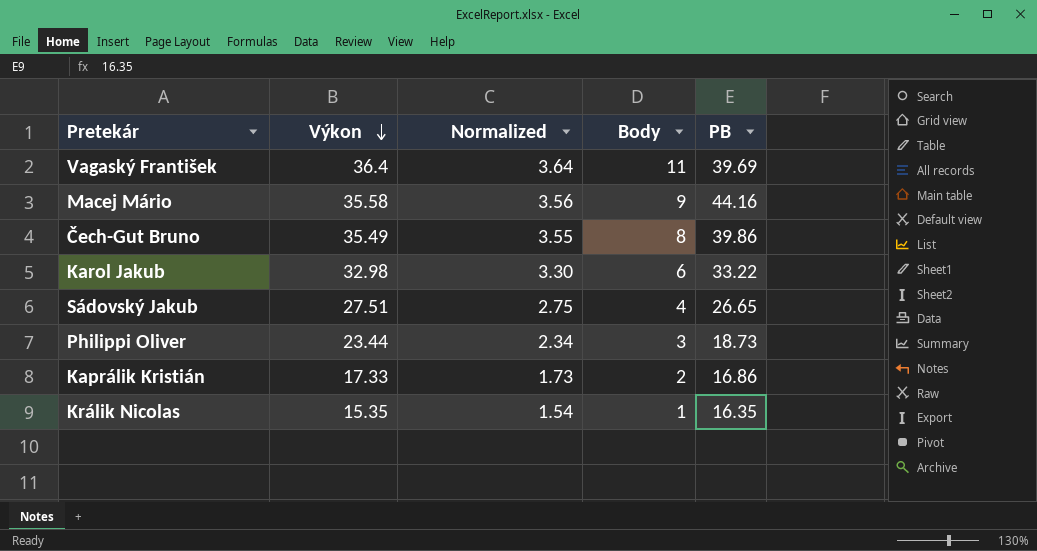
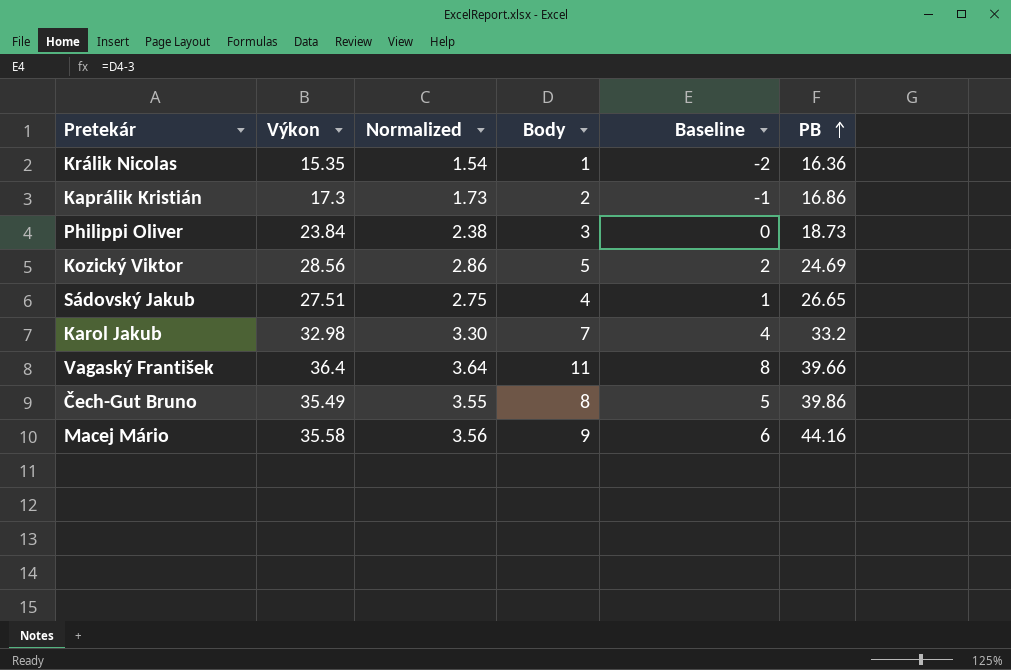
row order: Výkon descending -> PB ascending
column Baseline | formula: none -> [Body] - 3
Králik Nicolas | PB: 16.35 -> 16.36
Kaprálik Kristián | Výkon: 17.33 -> 17.3
Philippi Oliver | Výkon: 23.44 -> 23.84
Philippi Oliver | Normalized: 2.34 -> 2.38
row Kozický Viktor: none -> 28.56 | 2.86 | 5 | 2 | 24.69
Karol Jakub | Body: 6 -> 7
Karol Jakub | PB: 33.22 -> 33.2
Vagaský František | PB: 39.69 -> 39.66

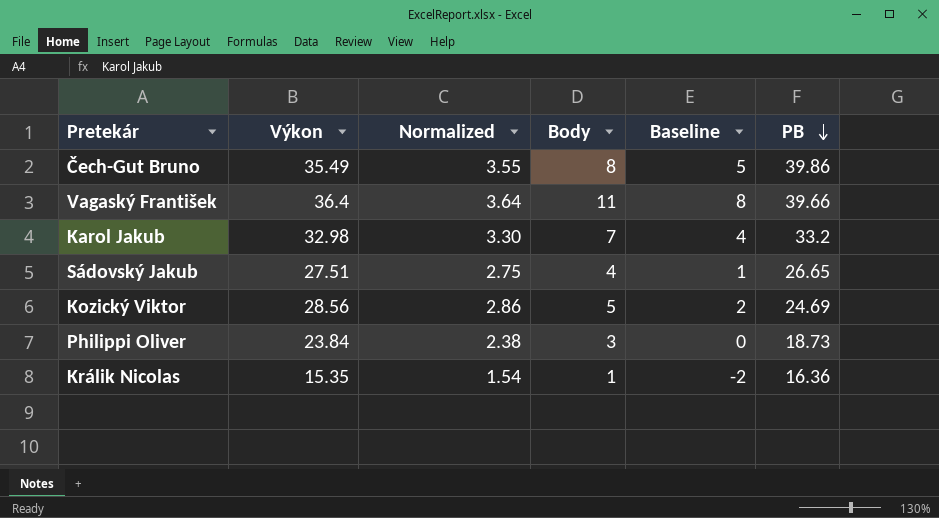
row order: PB ascending -> PB descending
row Kaprálik Kristián: 17.3 | 1.73 | 2 | -1 | 16.86 -> none
row Macej Mário: 35.58 | 3.56 | 9 | 6 | 44.16 -> none

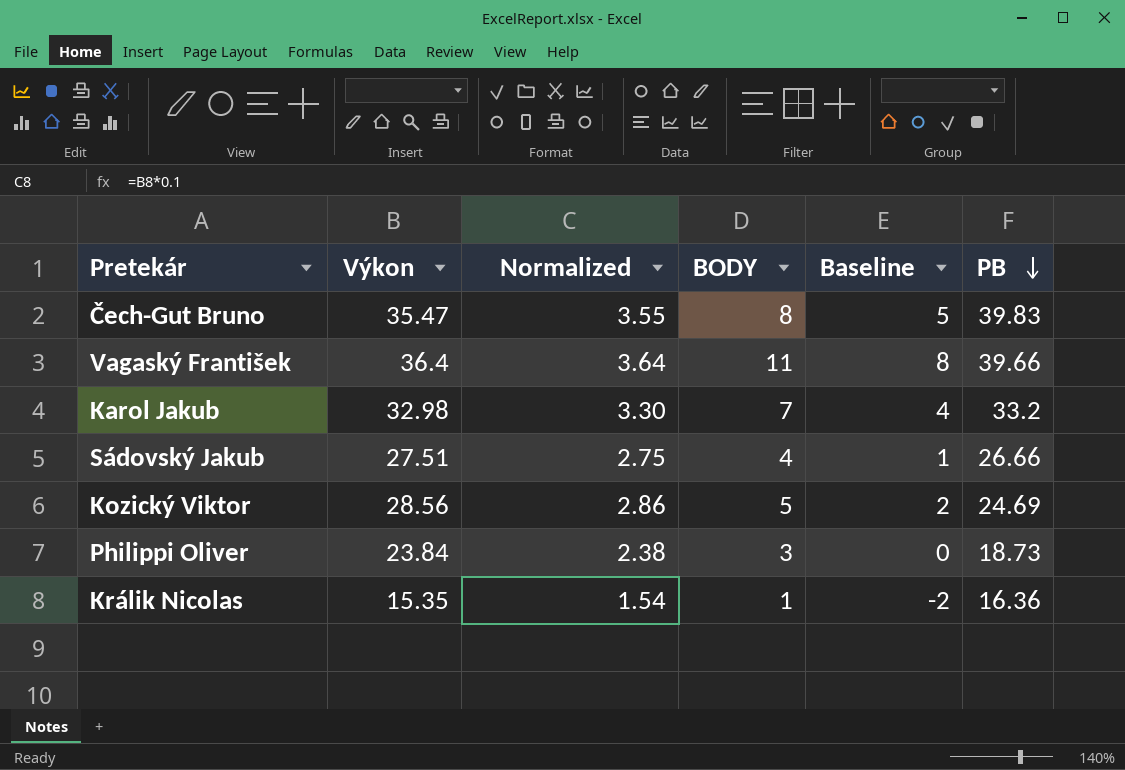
column name: Body -> BODY
Čech-Gut Bruno | Výkon: 35.49 -> 35.47
Čech-Gut Bruno | PB: 39.86 -> 39.83
Sádovský Jakub | PB: 26.65 -> 26.66

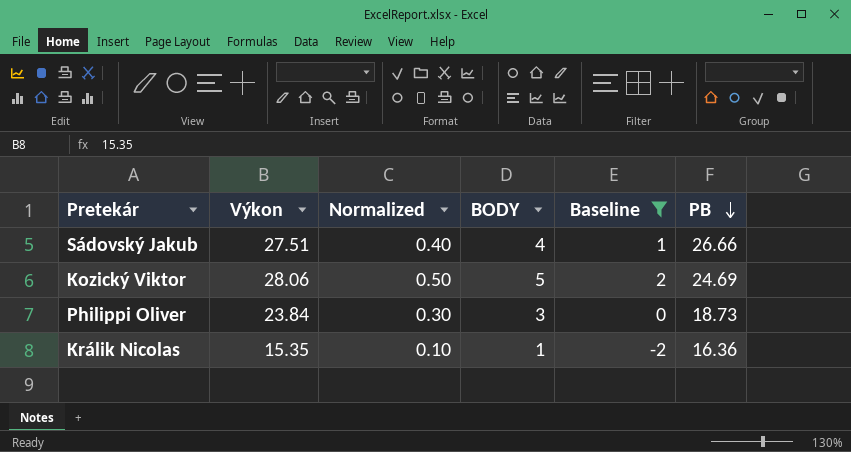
filter: none -> Baseline <= 2
column Normalized | formula: [Výkon] * 0.1 -> [BODY] * 0.1
Kozický Viktor | Výkon: 28.56 -> 28.06

